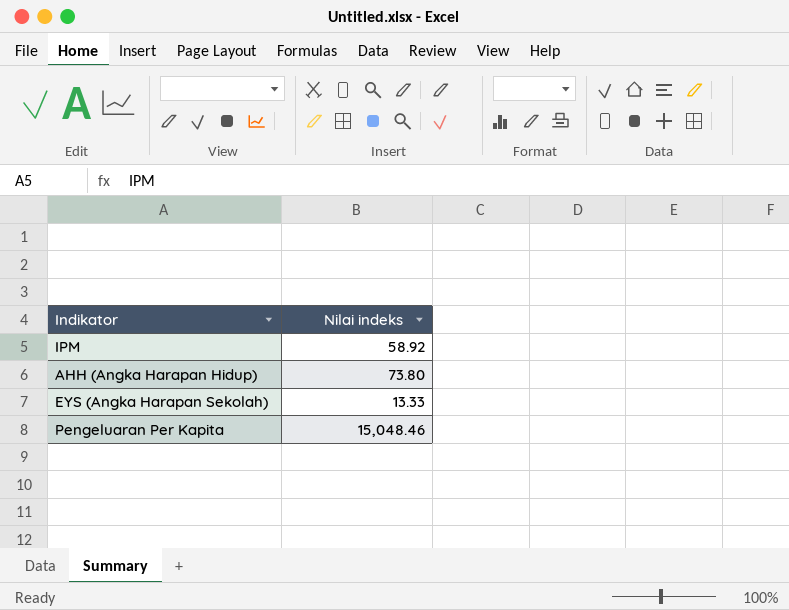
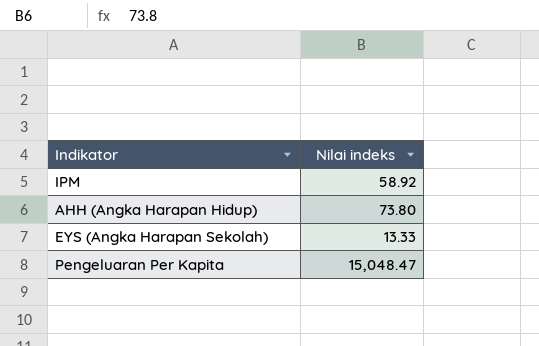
Pengeluaran Per Kapita | Nilai indeks: 15,048.46 -> 15,048.47

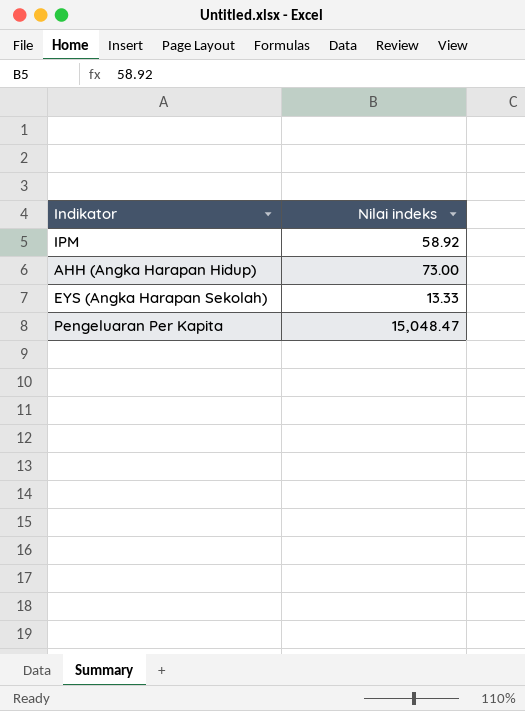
AHH (Angka Harapan Hidup) | Nilai indeks: 73.80 -> 73.00

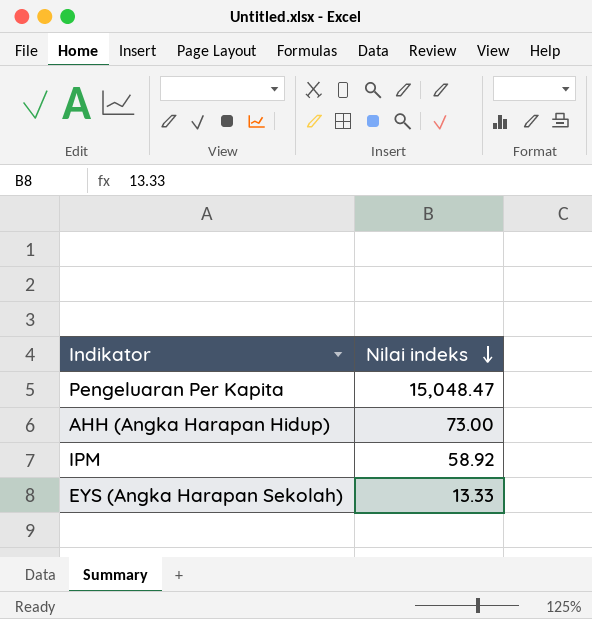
row order: none -> Nilai indeks descending

